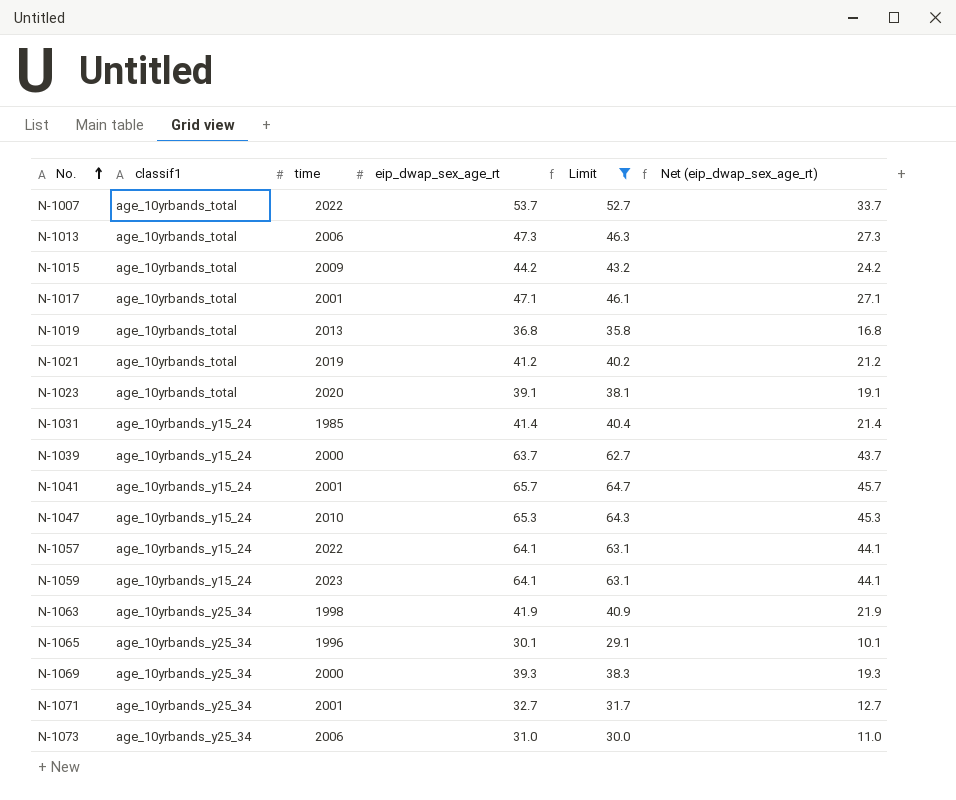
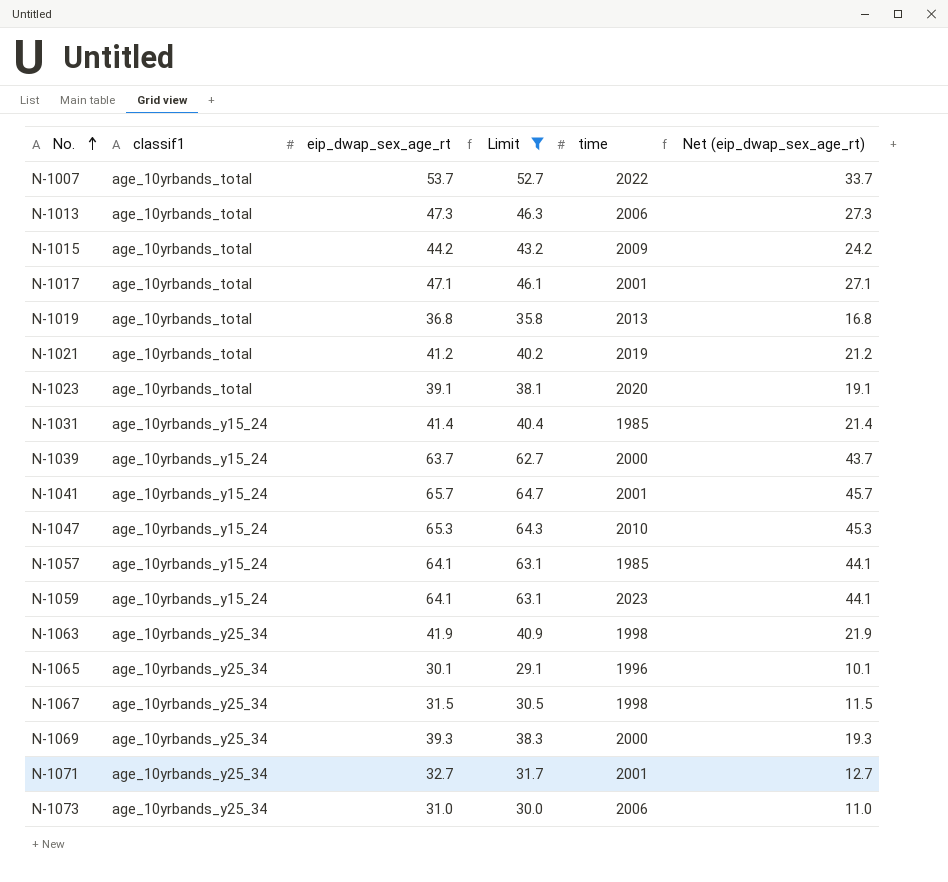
column time | position: 3 -> 5
N-1057 | time: 2022 -> 1985
row N-1067: none -> age_10yrbands_y25_34 | 31.5 | 30.5 | 1998 | 11.5

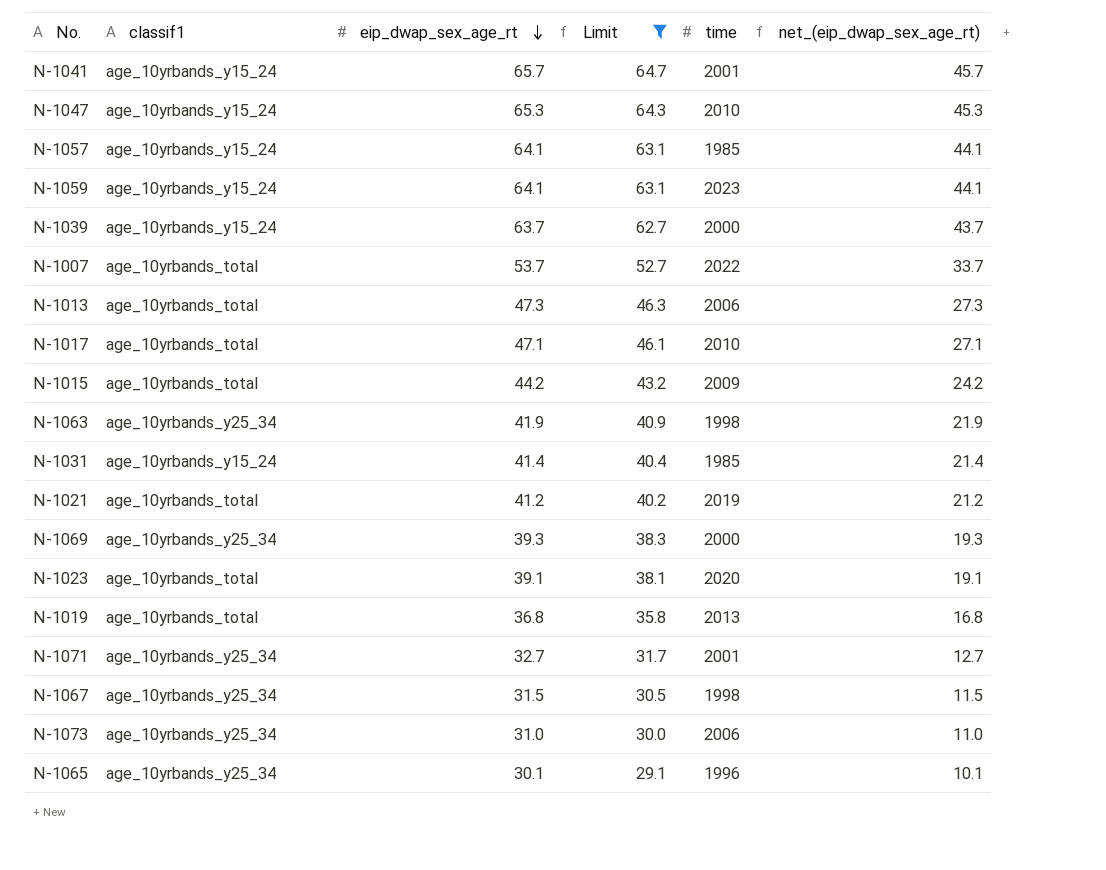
row order: No. ascending -> eip_dwap_sex_age_rt descending
column name: Net (eip_dwap_sex_age_rt) -> net_(eip_dwap_sex_age_rt)
N-1017 | time: 2001 -> 2010

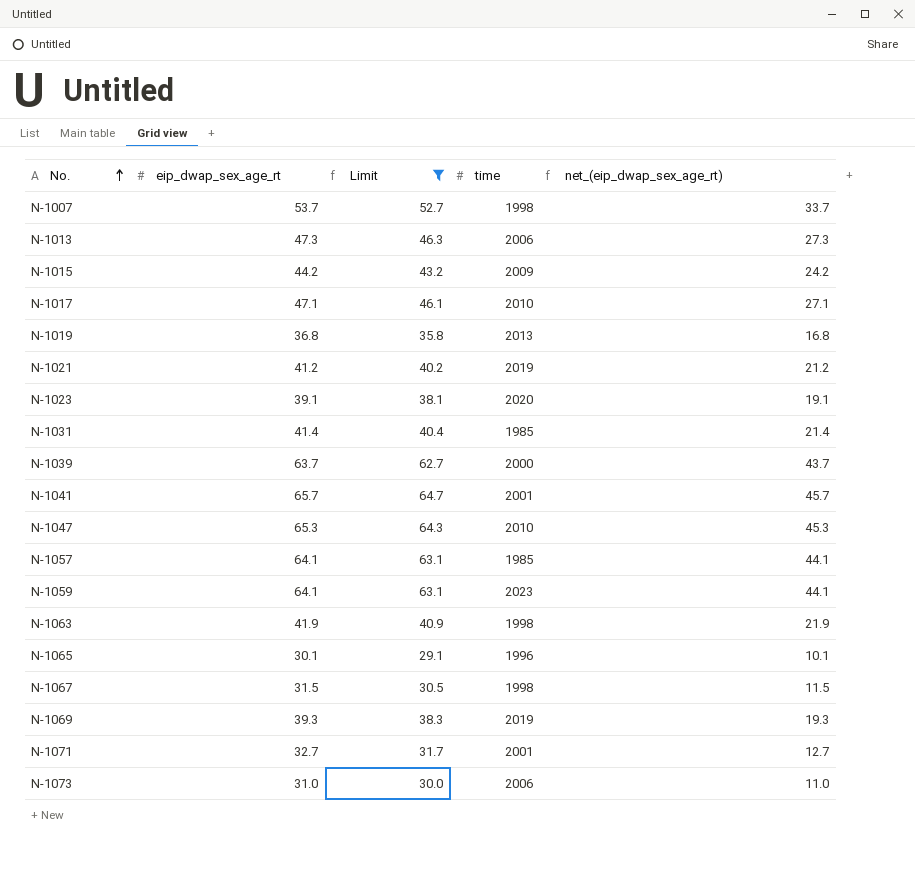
row order: eip_dwap_sex_age_rt descending -> No. ascending
column classif1 | position: 2 -> none
N-1007 | time: 2022 -> 1998
N-1069 | time: 2000 -> 2019

